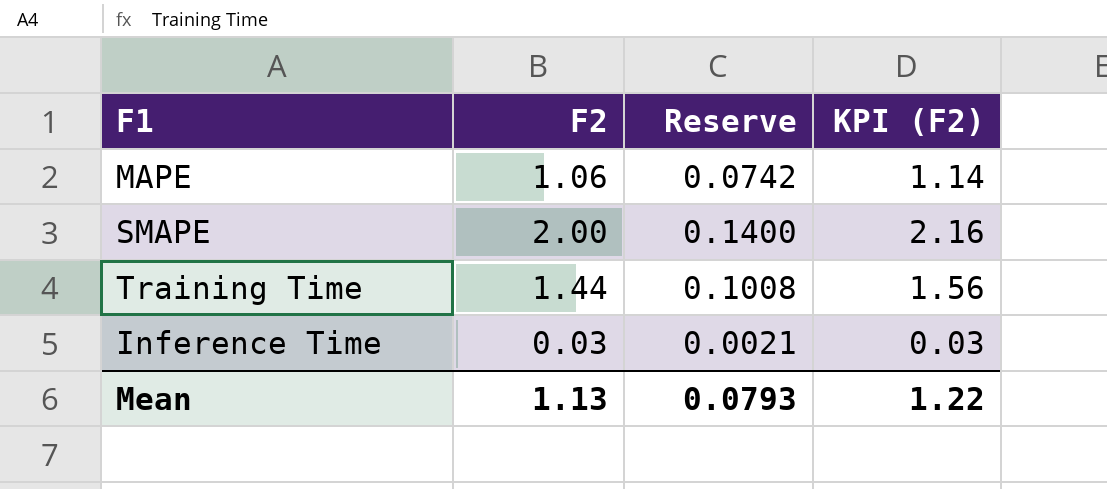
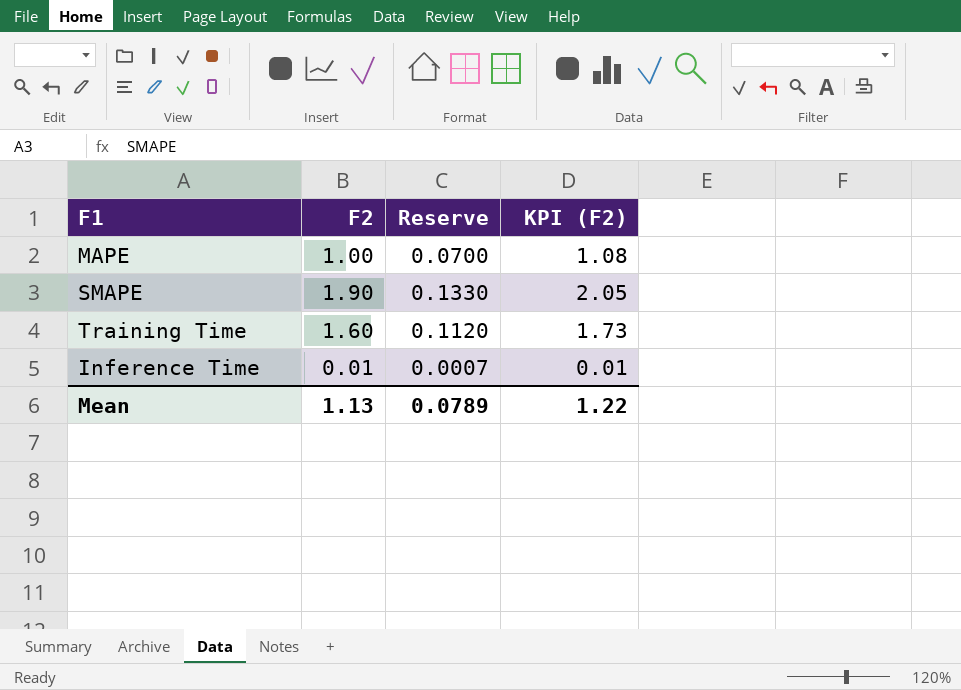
MAPE | F2: 1.06 -> 1.00
MAPE | Reserve: 0.0742 -> 0.0700
MAPE | KPI (F2): 1.14 -> 1.08
SMAPE | F2: 2.00 -> 1.90
SMAPE | Reserve: 0.1400 -> 0.1330
SMAPE | KPI (F2): 2.16 -> 2.05
Training Time | F2: 1.44 -> 1.60
Training Time | Reserve: 0.1008 -> 0.1120
Training Time | KPI (F2): 1.56 -> 1.73
Inference Time | F2: 0.03 -> 0.01
Inference Time | Reserve: 0.0021 -> 0.0007
Inference Time | KPI (F2): 0.03 -> 0.01
Mean | Reserve: 0.0793 -> 0.0789

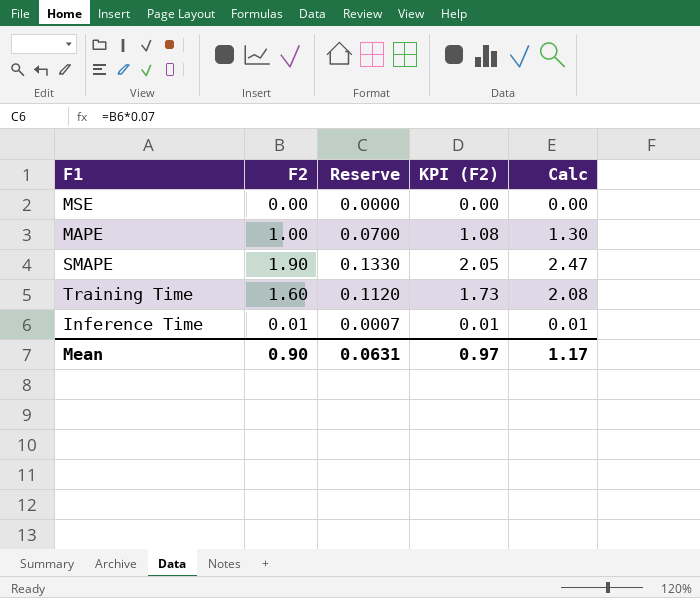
column Calc | formula: none -> [F2] * 1.3
row MSE: none -> 0.00 | 0.0000 | 0.00 | 0.00
Mean | F2: 1.13 -> 0.90
Mean | Reserve: 0.0789 -> 0.0631
Mean | KPI (F2): 1.22 -> 0.97

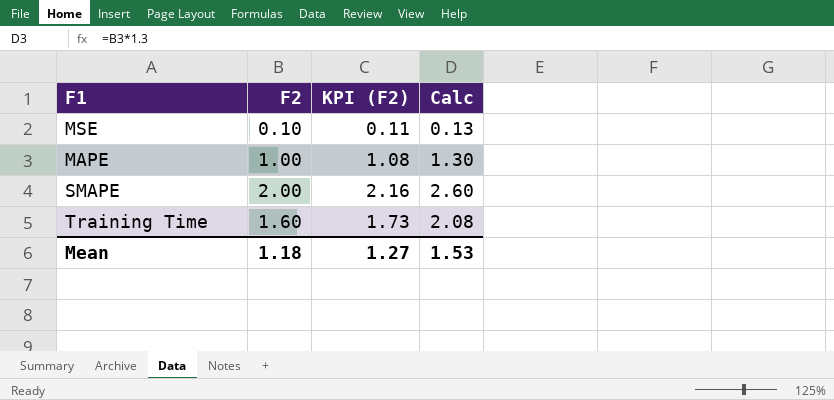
column Reserve | formula: [F2] * 0.07 -> none
row Inference Time: 0.01 | 0.0007 | 0.01 | 0.01 -> none
MSE | F2: 0.00 -> 0.10
MSE | KPI (F2): 0.00 -> 0.11
MSE | Calc: 0.00 -> 0.13
SMAPE | F2: 1.90 -> 2.00
SMAPE | KPI (F2): 2.05 -> 2.16
SMAPE | Calc: 2.47 -> 2.60
Mean | F2: 0.90 -> 1.18
Mean | KPI (F2): 0.97 -> 1.27
Mean | Calc: 1.17 -> 1.53

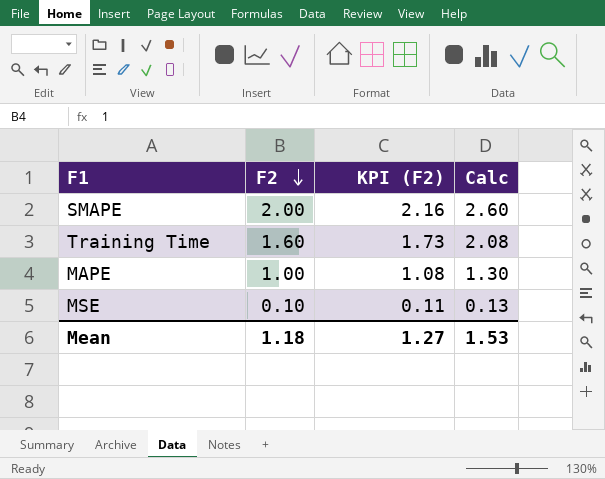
row order: none -> F2 descending

